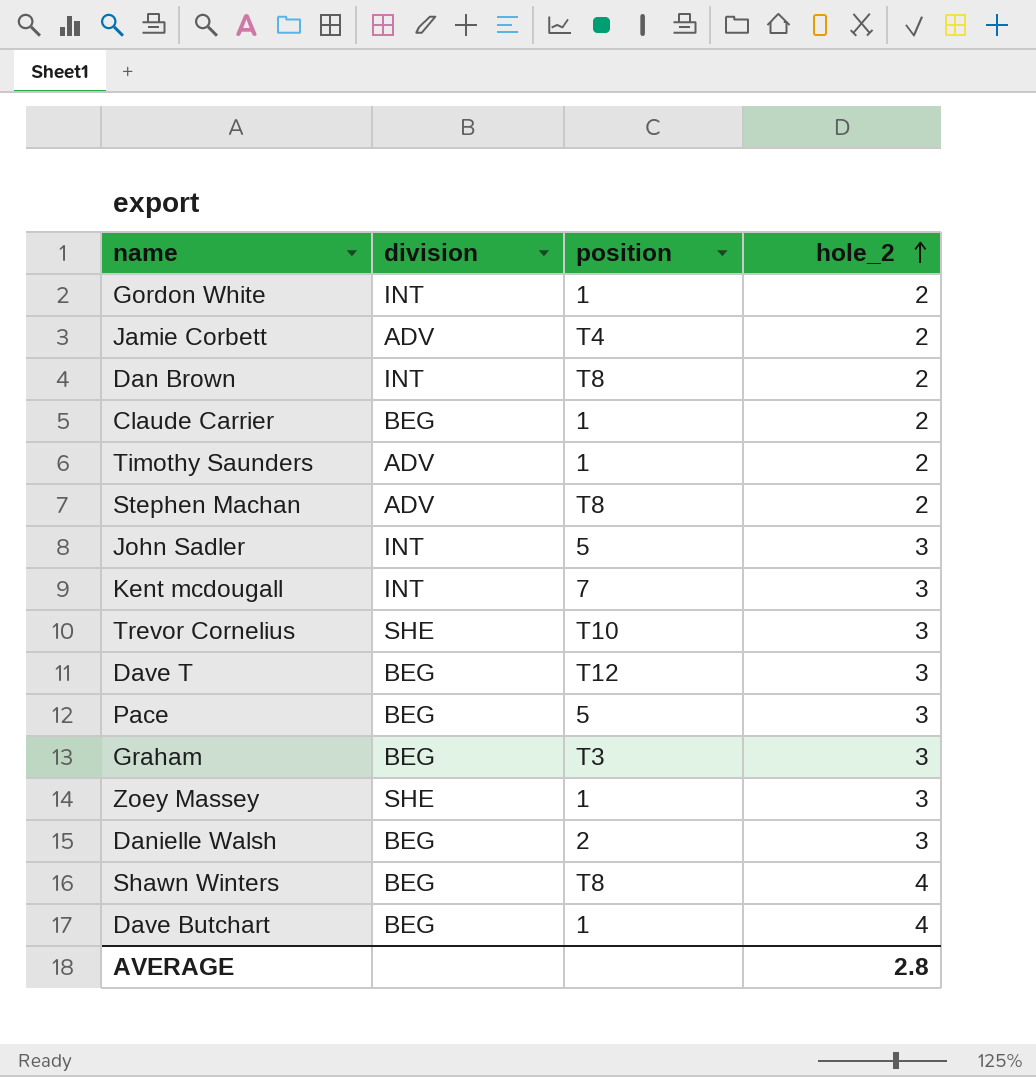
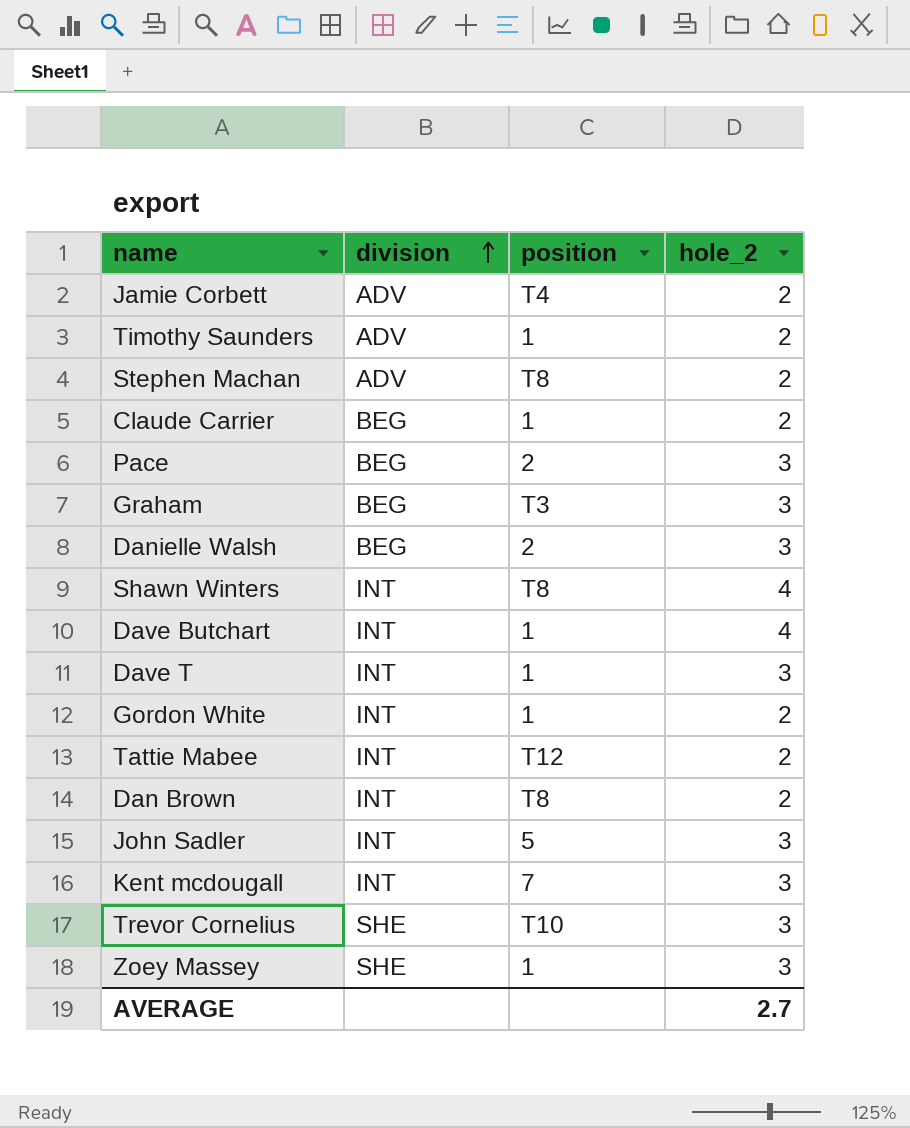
row order: hole_2 ascending -> division ascending
Pace | position: 5 -> 2
Shawn Winters | division: BEG -> INT
Dave Butchart | division: BEG -> INT
Dave T | division: BEG -> INT
Dave T | position: T12 -> 1
row Tattie Mabee: none -> INT | T12 | 2
AVERAGE | hole_2: 2.8 -> 2.7

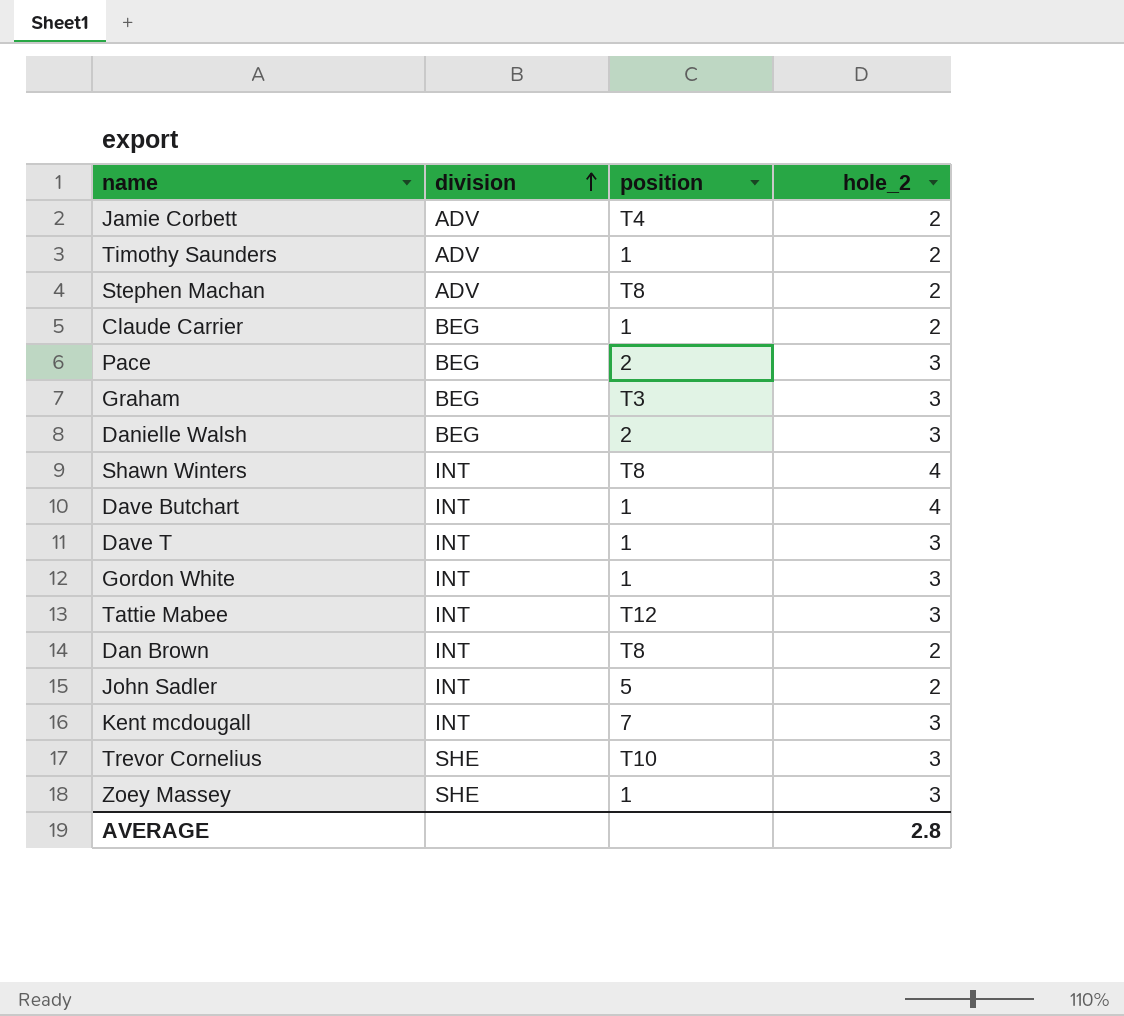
Gordon White | hole_2: 2 -> 3
Tattie Mabee | hole_2: 2 -> 3
John Sadler | hole_2: 3 -> 2
AVERAGE | hole_2: 2.7 -> 2.8

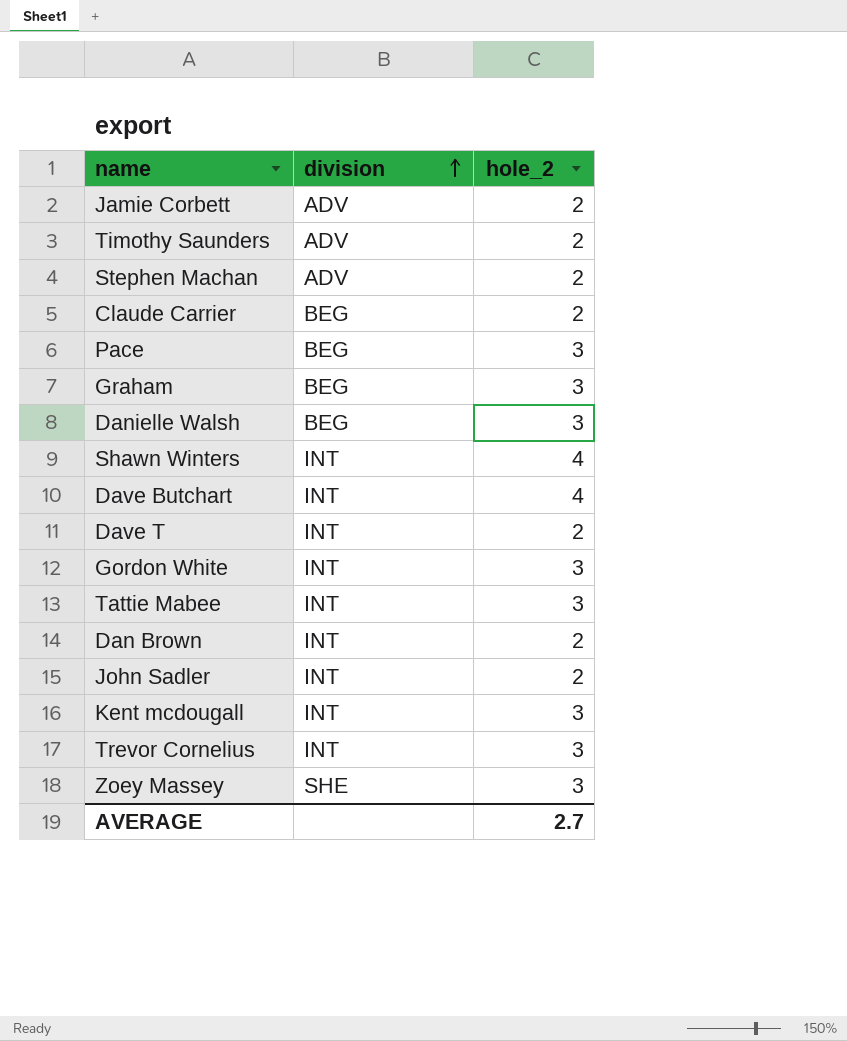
column position | position: 3 -> none
Dave T | hole_2: 3 -> 2
Trevor Cornelius | division: SHE -> INT
AVERAGE | hole_2: 2.8 -> 2.7

